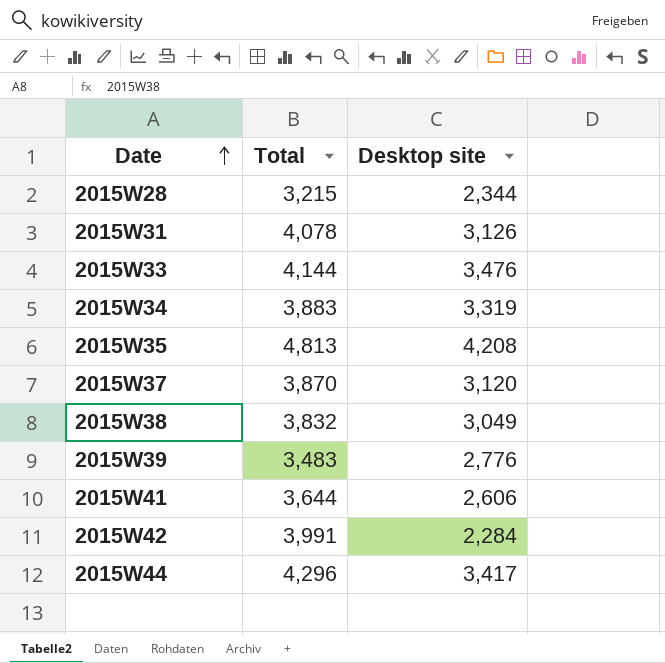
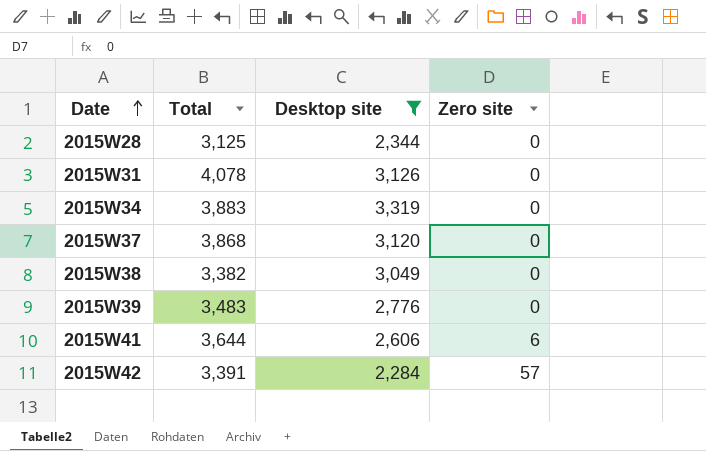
filter: none -> Desktop site <= 3,319
column Zero site | position: none -> 4
2015W28 | Total: 3,215 -> 3,125
2015W37 | Total: 3,870 -> 3,868
2015W38 | Total: 3,832 -> 3,382
2015W42 | Total: 3,991 -> 3,391

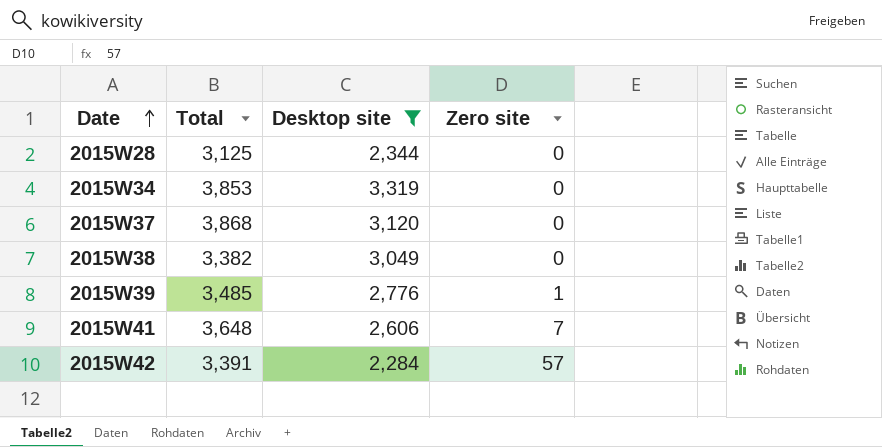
row 2015W31: 4,078 | 3,126 | 0 -> none
2015W34 | Total: 3,883 -> 3,853
2015W39 | Total: 3,483 -> 3,485
2015W39 | Zero site: 0 -> 1
2015W41 | Total: 3,644 -> 3,648
2015W41 | Zero site: 6 -> 7

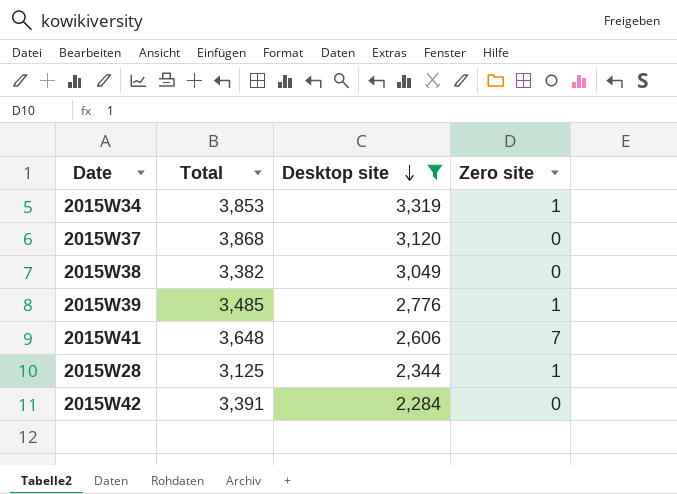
row order: Date ascending -> Desktop site descending
2015W34 | Zero site: 0 -> 1
2015W28 | Zero site: 0 -> 1
2015W42 | Zero site: 57 -> 0

